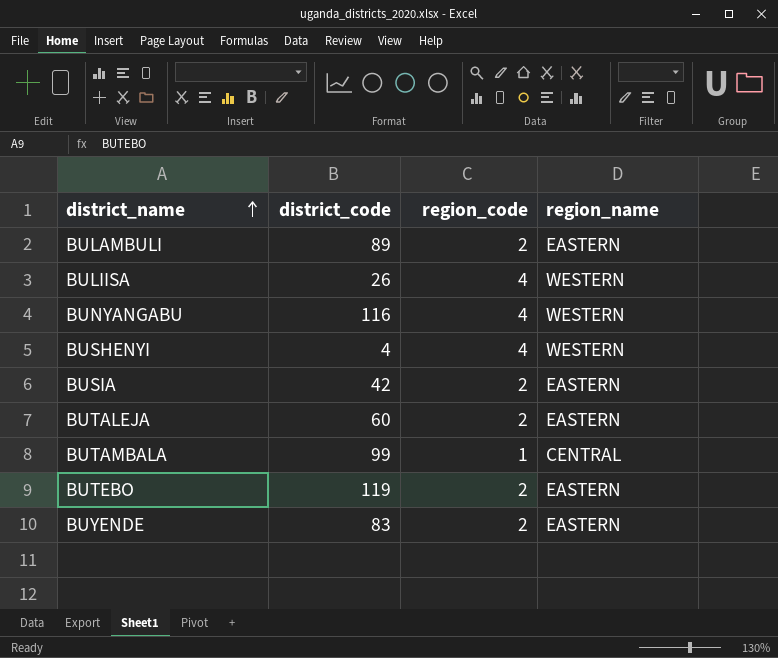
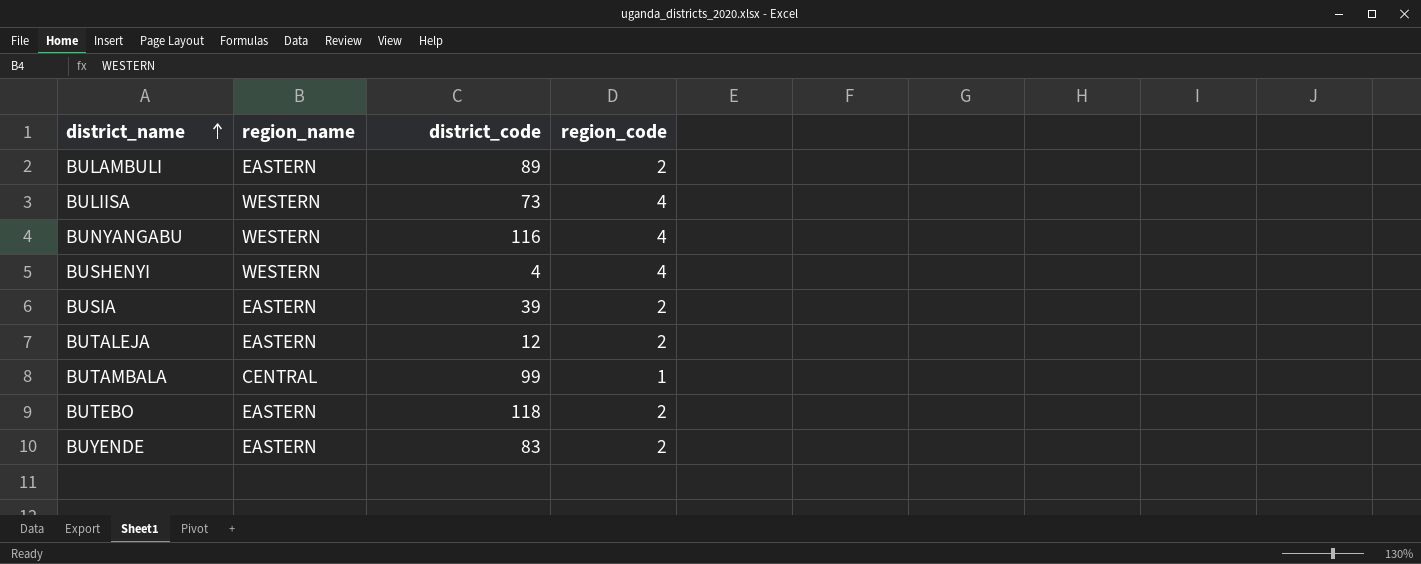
column region_name | position: 4 -> 2
BULIISA | district_code: 26 -> 73
BUSIA | district_code: 42 -> 39
BUTALEJA | district_code: 60 -> 12
BUTEBO | district_code: 119 -> 118

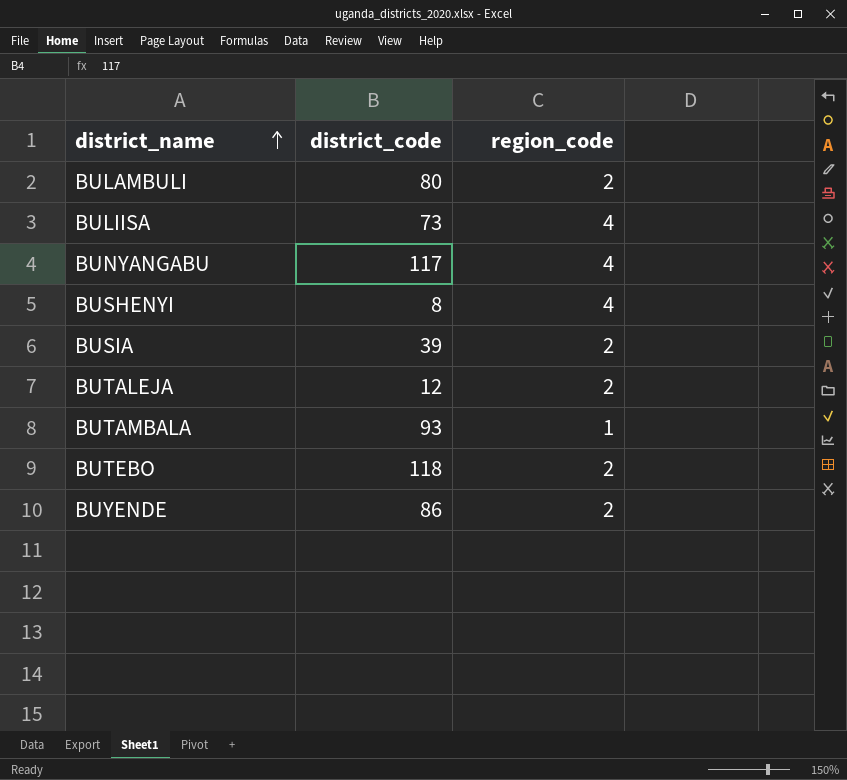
column region_name | position: 2 -> none
BULAMBULI | district_code: 89 -> 80
BUNYANGABU | district_code: 116 -> 117
BUSHENYI | district_code: 4 -> 8
BUTAMBALA | district_code: 99 -> 93
BUYENDE | district_code: 83 -> 86

